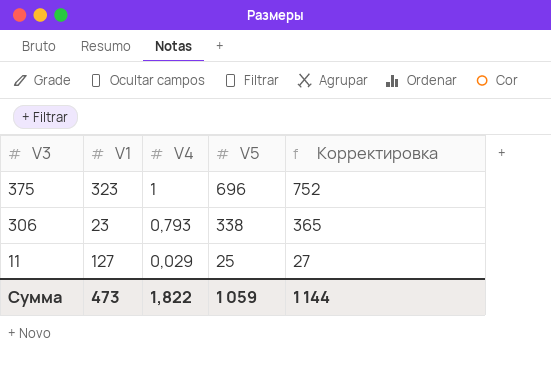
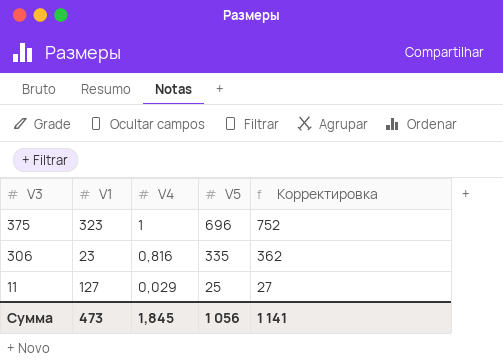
306 | V4: 0,793 -> 0,816
306 | V5: 338 -> 335
306 | Корректировка: 365 -> 362
Сумма | V4: 1,822 -> 1,845
Сумма | V5: 1 059 -> 1 056
Сумма | Корректировка: 1 144 -> 1 141

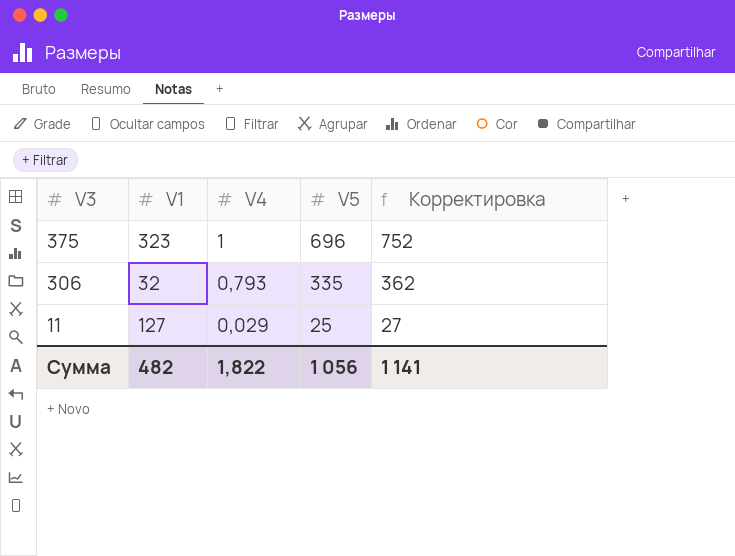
306 | V1: 23 -> 32
306 | V4: 0,816 -> 0,793
Сумма | V1: 473 -> 482
Сумма | V4: 1,845 -> 1,822

